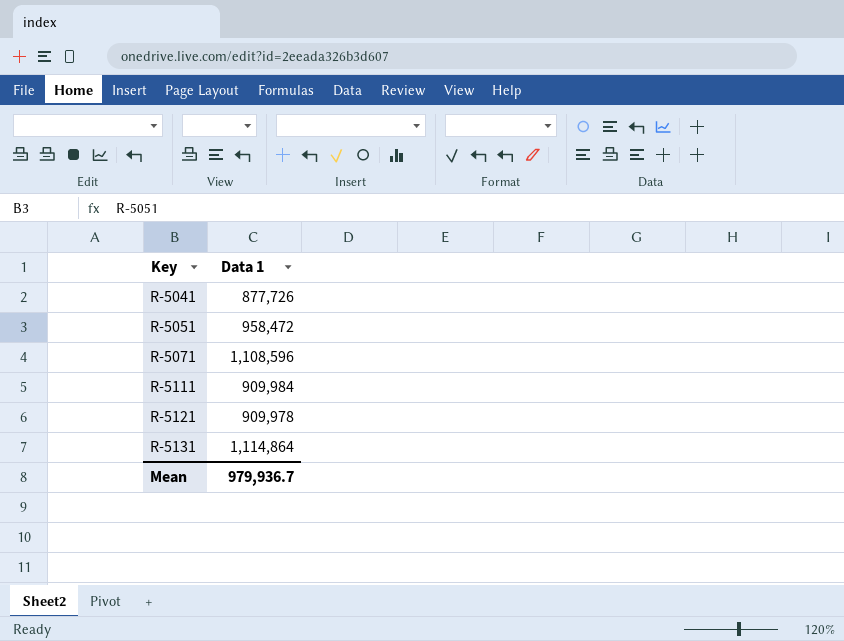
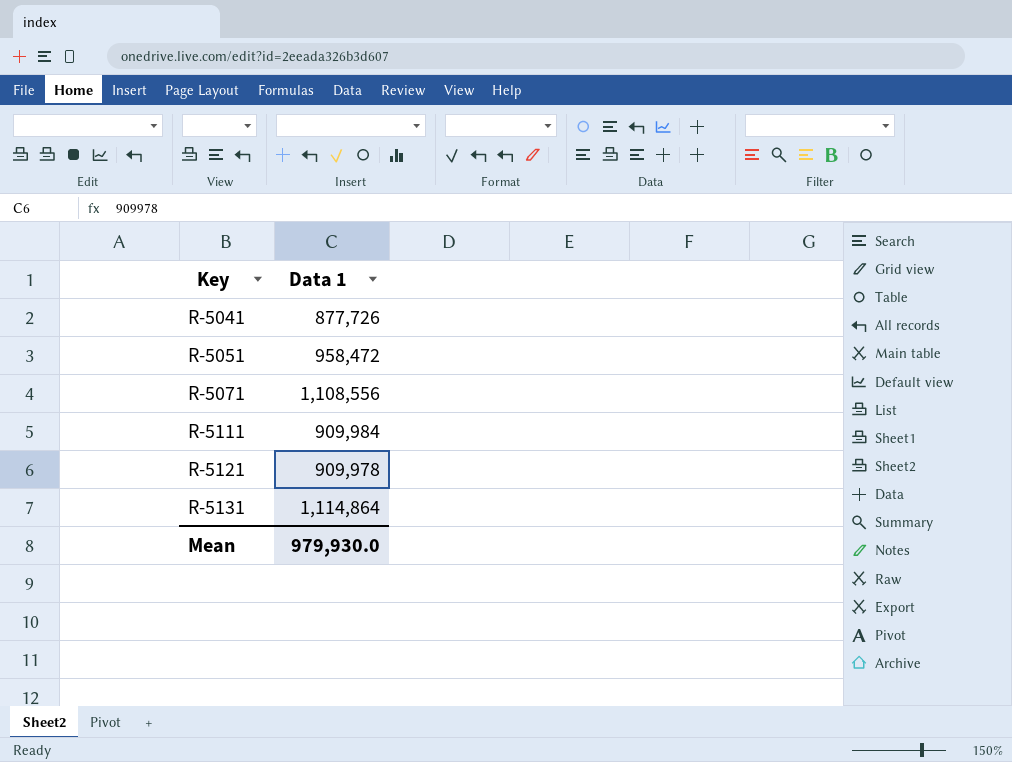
R-5071 | Data 1: 1,108,596 -> 1,108,556
Mean | Data 1: 979,936.7 -> 979,930.0

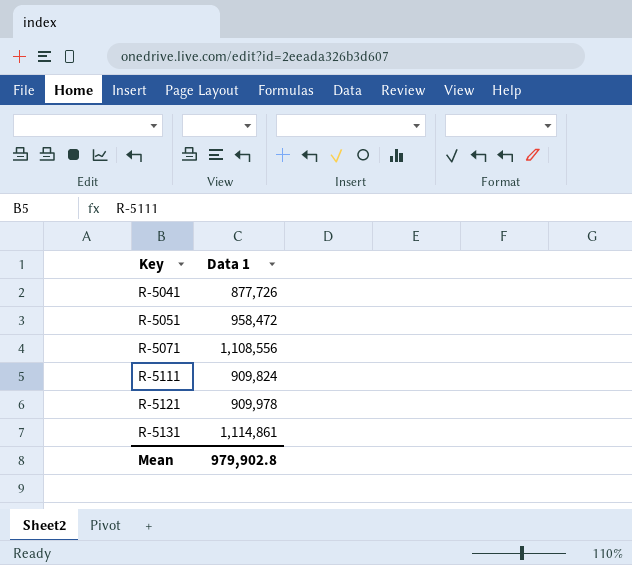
R-5111 | Data 1: 909,984 -> 909,824
R-5131 | Data 1: 1,114,864 -> 1,114,861
Mean | Data 1: 979,930.0 -> 979,902.8

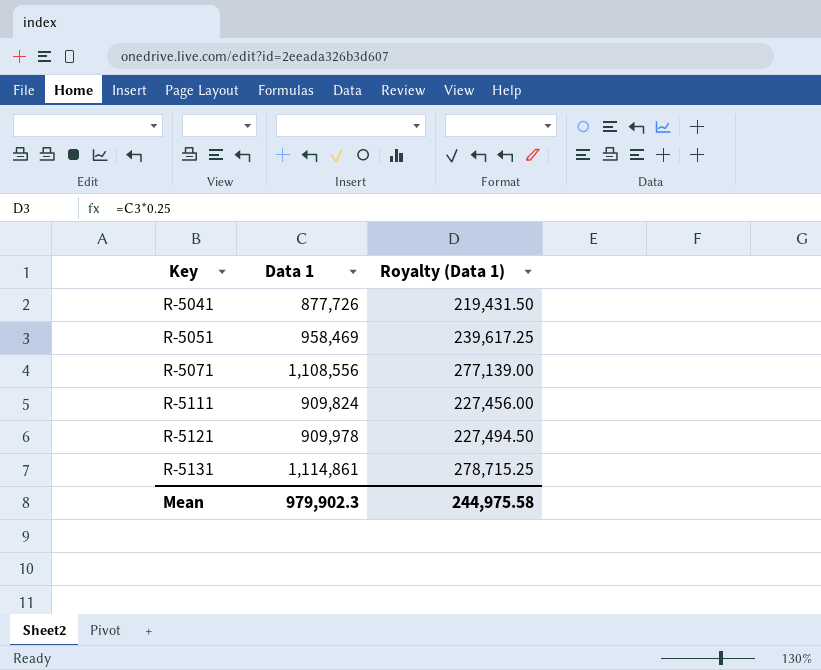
column Royalty (Data 1) | formula: none -> [Data 1] * 0.25
R-5051 | Data 1: 958,472 -> 958,469
Mean | Data 1: 979,902.8 -> 979,902.3

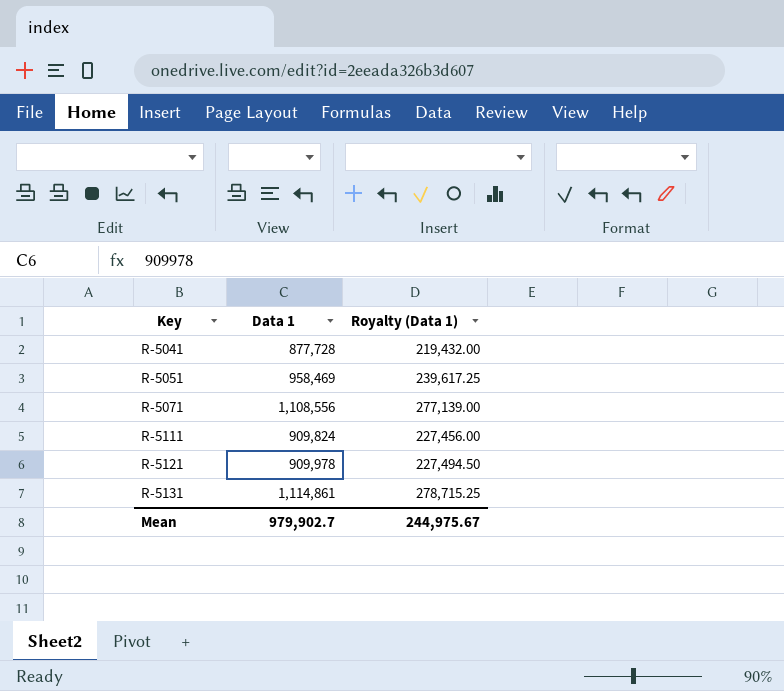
R-5041 | Data 1: 877,726 -> 877,728
R-5041 | Royalty (Data 1): 219,431.50 -> 219,432.00
Mean | Data 1: 979,902.3 -> 979,902.7
Mean | Royalty (Data 1): 244,975.58 -> 244,975.67

